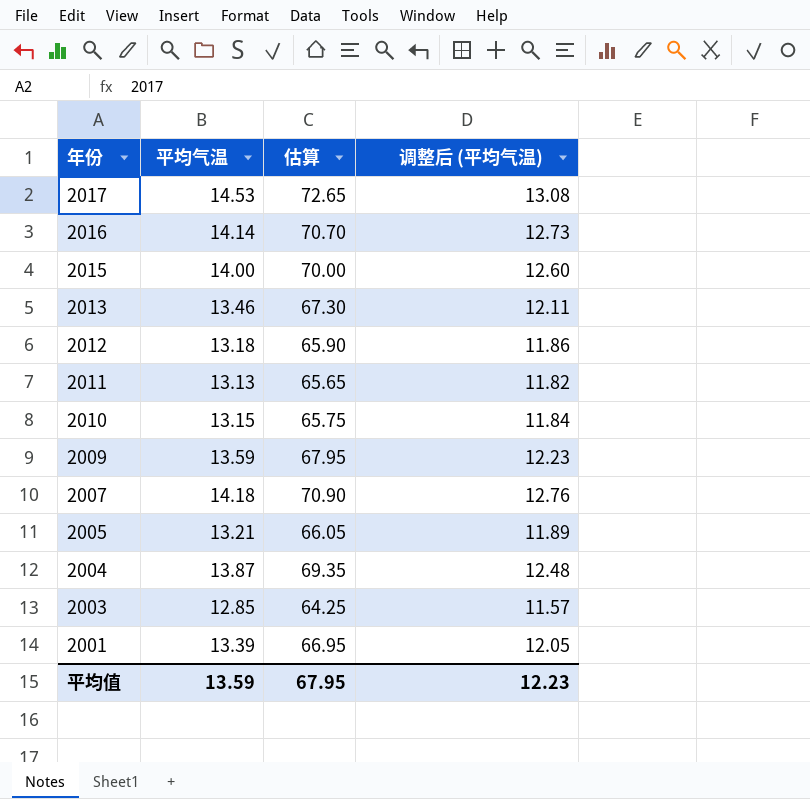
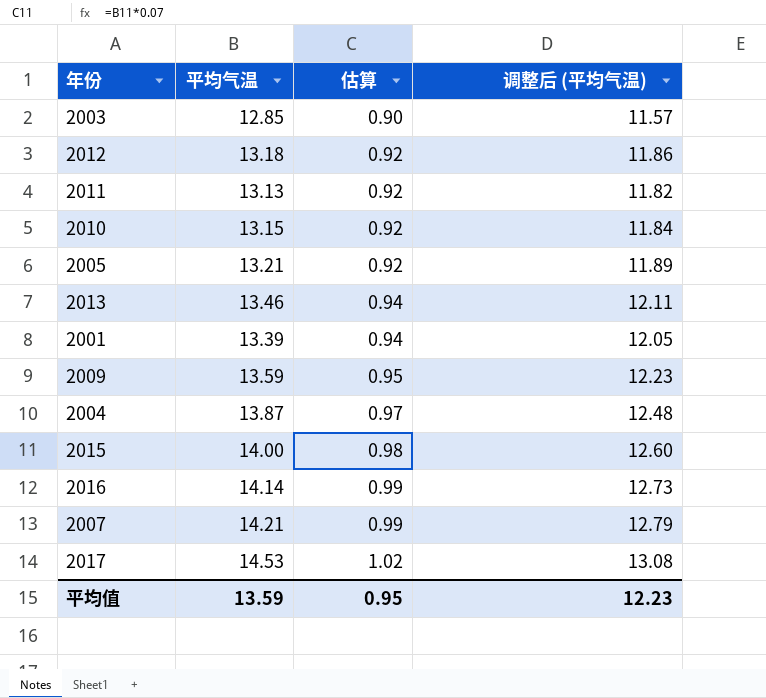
row order: 年份 descending -> 估算 ascending
column 估算 | formula: [平均气温] * 5 -> [平均气温] * 0.07
2007 | 平均气温: 14.18 -> 14.21
2007 | 调整后 (平均气温): 12.76 -> 12.79
平均值 | 估算: 67.95 -> 0.95

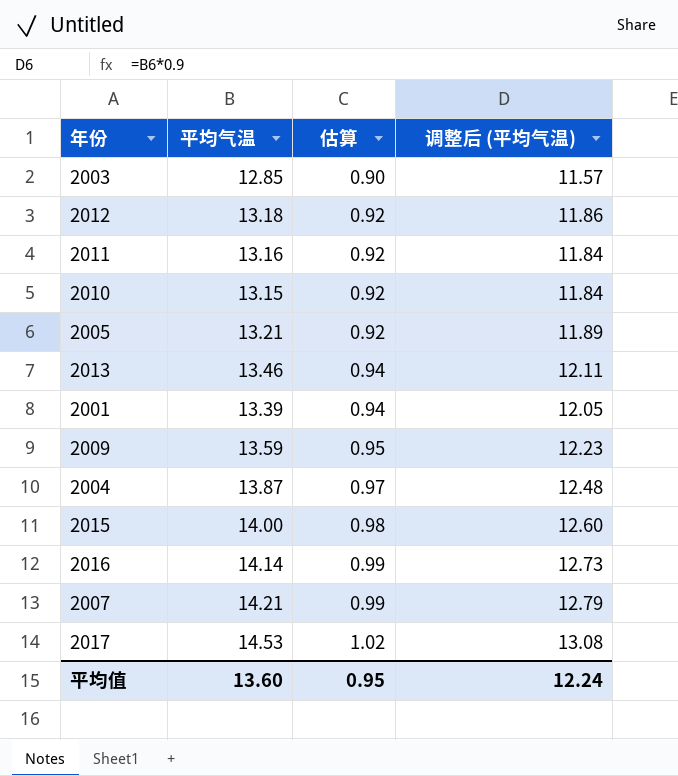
2011 | 平均气温: 13.13 -> 13.16
2011 | 调整后 (平均气温): 11.82 -> 11.84
平均值 | 平均气温: 13.59 -> 13.60
平均值 | 调整后 (平均气温): 12.23 -> 12.24

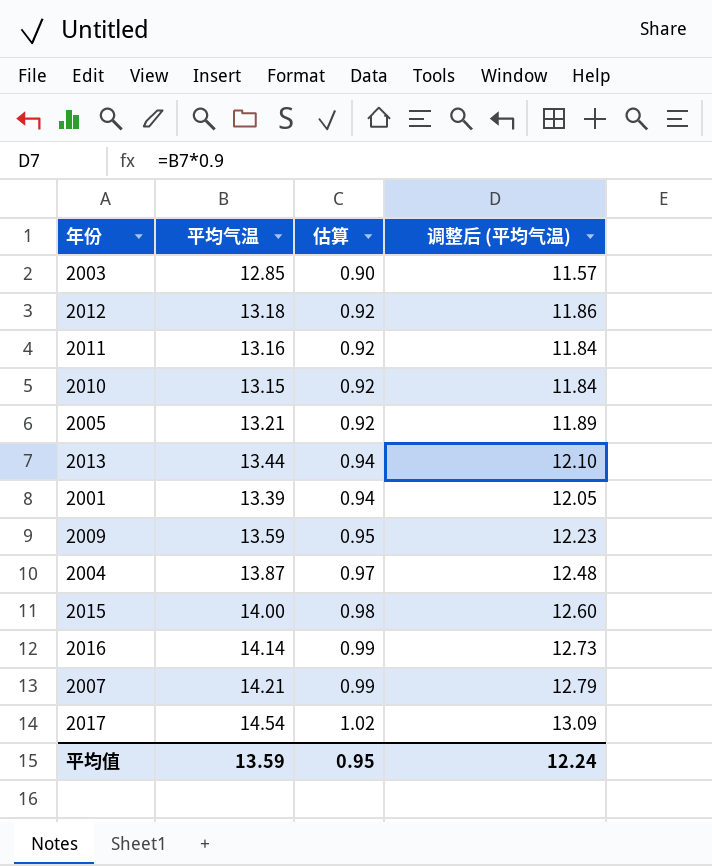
2013 | 平均气温: 13.46 -> 13.44
2013 | 调整后 (平均气温): 12.11 -> 12.10
2017 | 平均气温: 14.53 -> 14.54
2017 | 调整后 (平均气温): 13.08 -> 13.09
平均值 | 平均气温: 13.60 -> 13.59

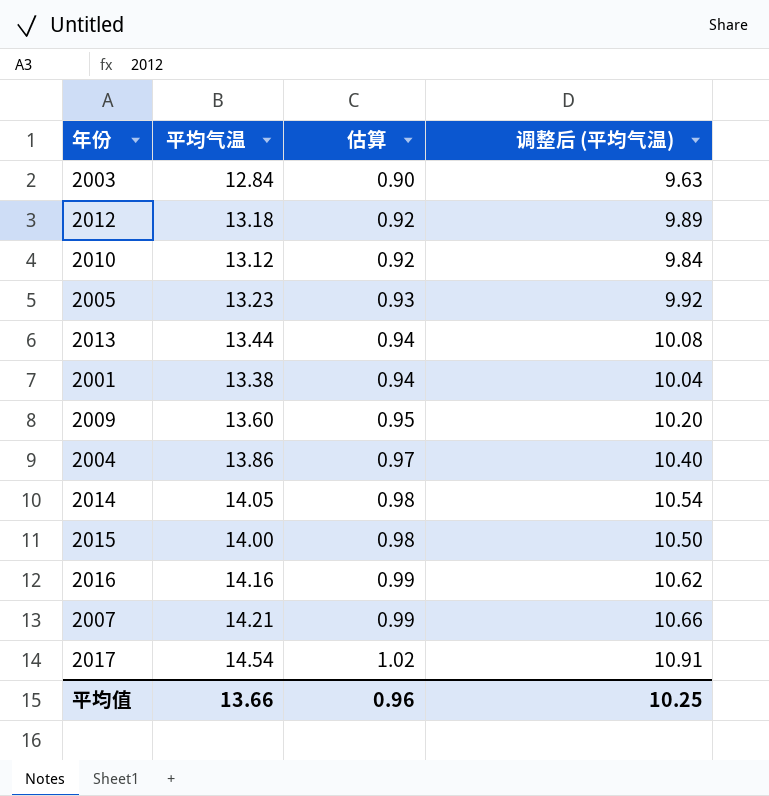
column 调整后 (平均气温) | formula: [平均气温] * 0.9 -> [平均气温] * 0.75
row 2011: 13.16 | 0.92 | 11.84 -> none
2003 | 平均气温: 12.85 -> 12.84
2010 | 平均气温: 13.15 -> 13.12
2005 | 平均气温: 13.21 -> 13.23
2005 | 估算: 0.92 -> 0.93
2001 | 平均气温: 13.39 -> 13.38
2009 | 平均气温: 13.59 -> 13.60
2004 | 平均气温: 13.87 -> 13.86
row 2014: none -> 14.05 | 0.98 | 10.54
2016 | 平均气温: 14.14 -> 14.16
平均值 | 平均气温: 13.59 -> 13.66
平均值 | 估算: 0.95 -> 0.96
平均值 | 调整后 (平均气温): 12.24 -> 10.25

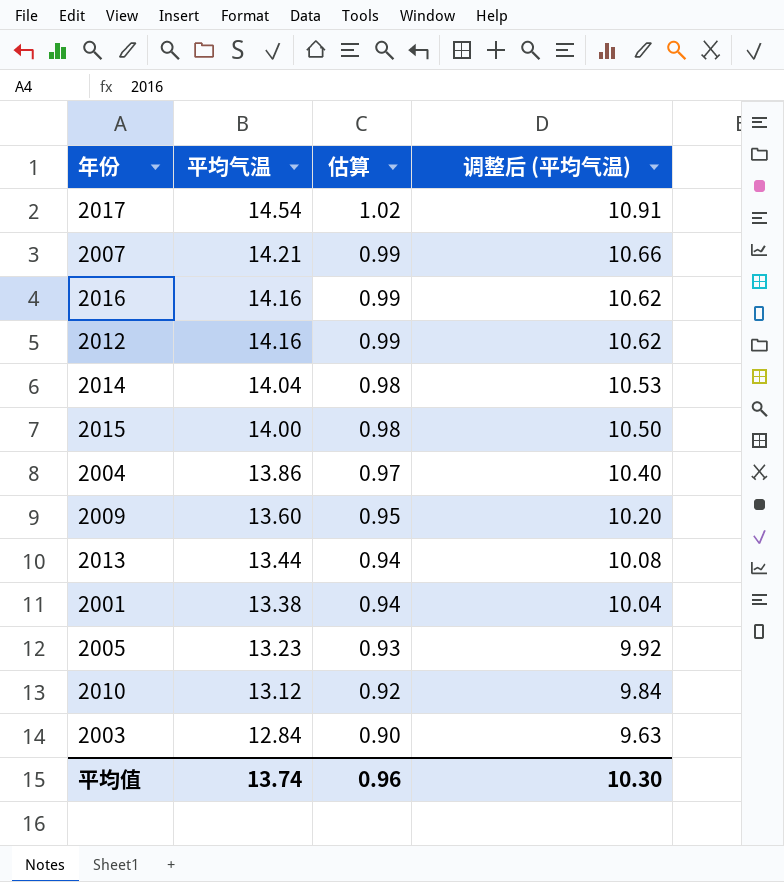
row order: 估算 ascending -> 平均气温 descending
2012 | 平均气温: 13.18 -> 14.16
2012 | 估算: 0.92 -> 0.99
2012 | 调整后 (平均气温): 9.89 -> 10.62
2014 | 平均气温: 14.05 -> 14.04
2014 | 调整后 (平均气温): 10.54 -> 10.53
平均值 | 平均气温: 13.66 -> 13.74
平均值 | 调整后 (平均气温): 10.25 -> 10.30

